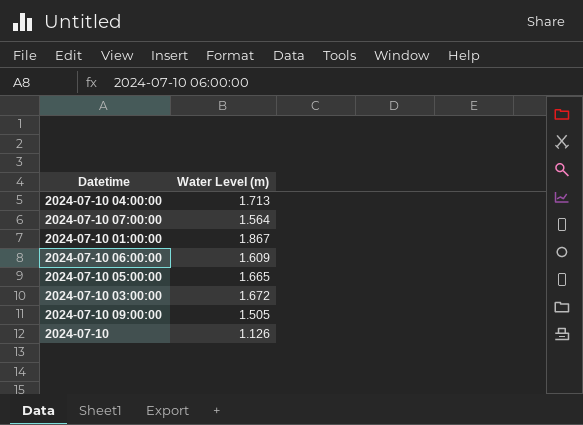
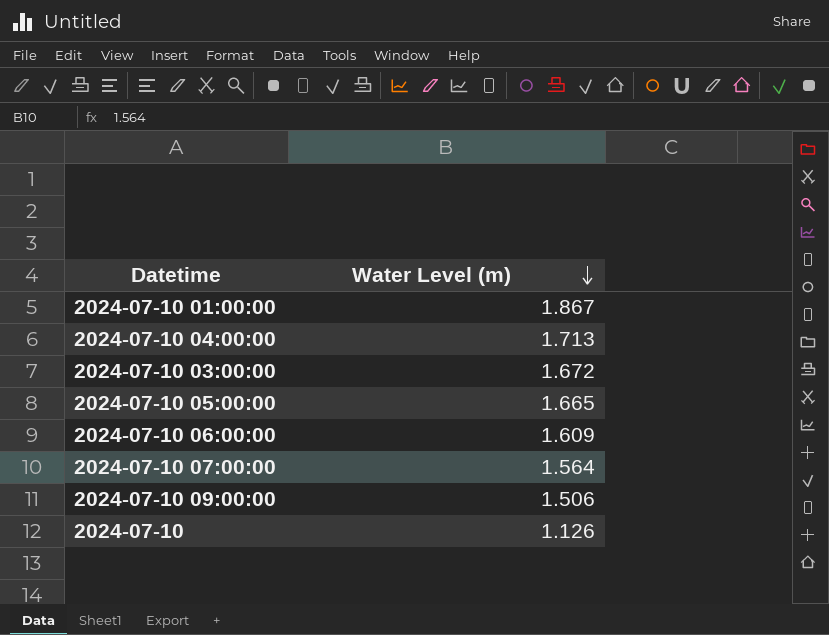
row order: none -> Water Level (m) descending
2024-07-10 09:00:00 | Water Level (m): 1.505 -> 1.506

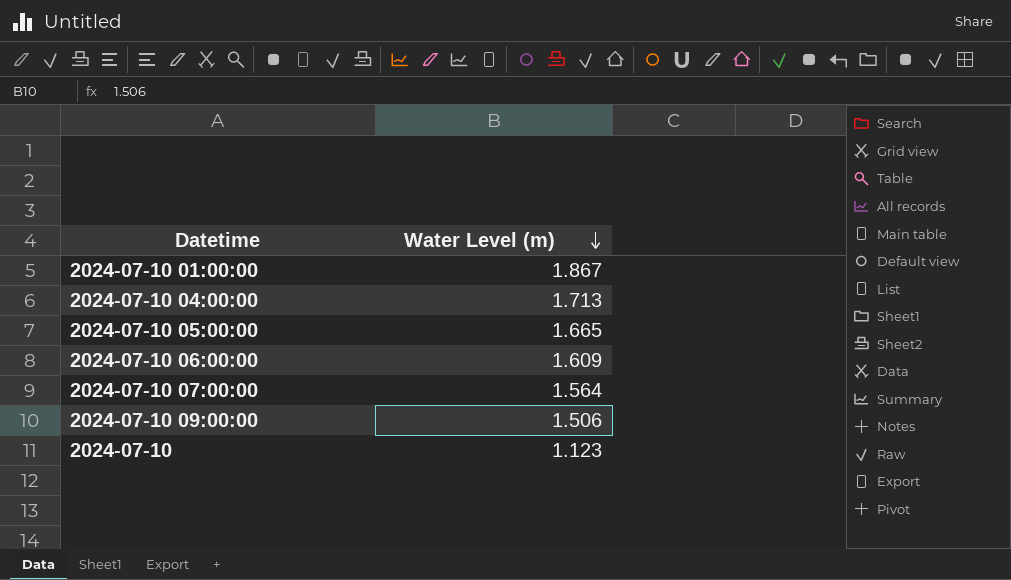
row 2024-07-10 03:00:00: 1.672 -> none
2024-07-10 | Water Level (m): 1.126 -> 1.123

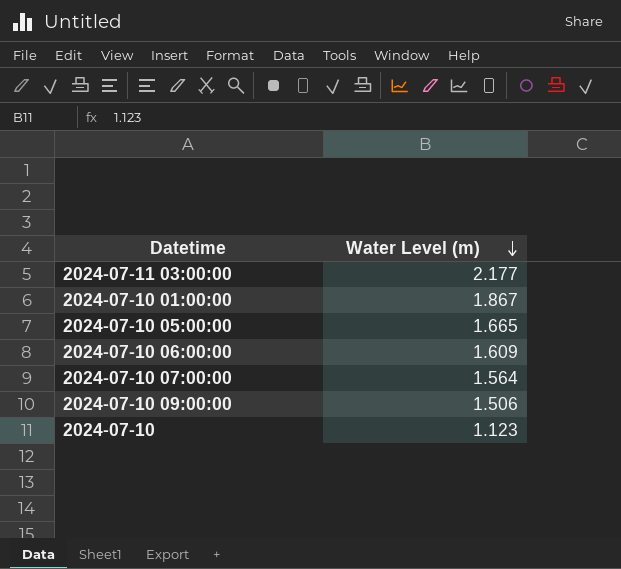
row 2024-07-10 04:00:00: 1.713 -> none
row 2024-07-11 03:00:00: none -> 2.177

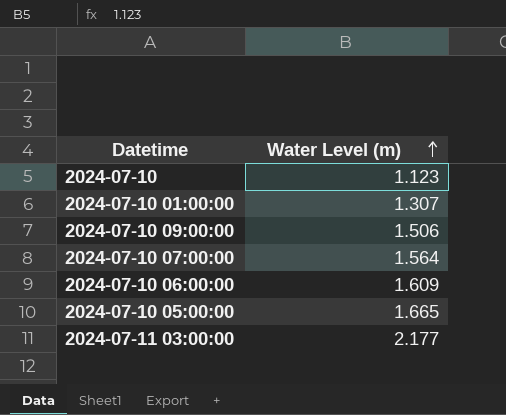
row order: Water Level (m) descending -> Water Level (m) ascending
2024-07-10 01:00:00 | Water Level (m): 1.867 -> 1.307

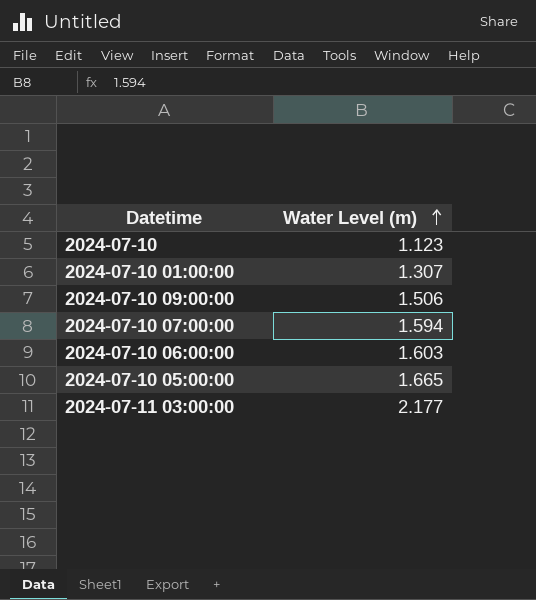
2024-07-10 07:00:00 | Water Level (m): 1.564 -> 1.594
2024-07-10 06:00:00 | Water Level (m): 1.609 -> 1.603

